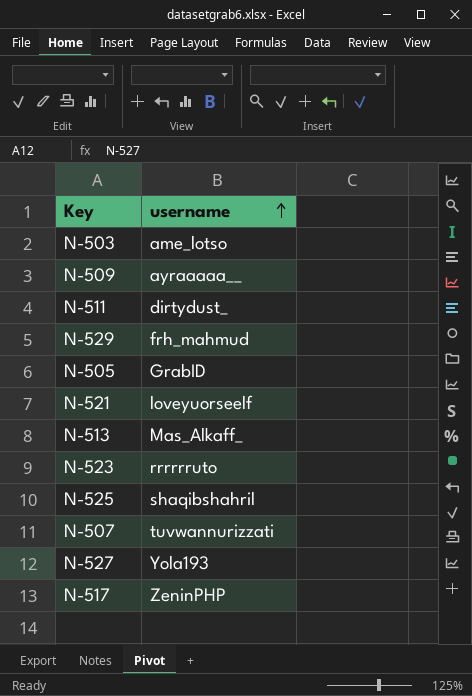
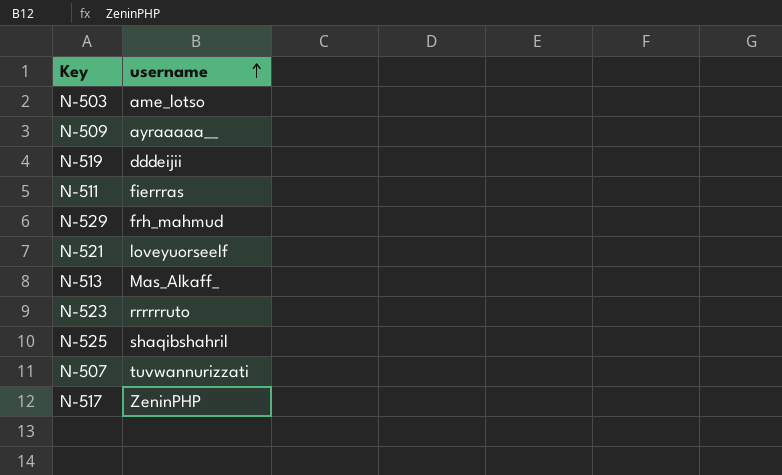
row N-505: GrabID -> none
row N-527: Yola193 -> none
row N-519: none -> dddeijii
N-511 | username: dirtydust_ -> fierrras

